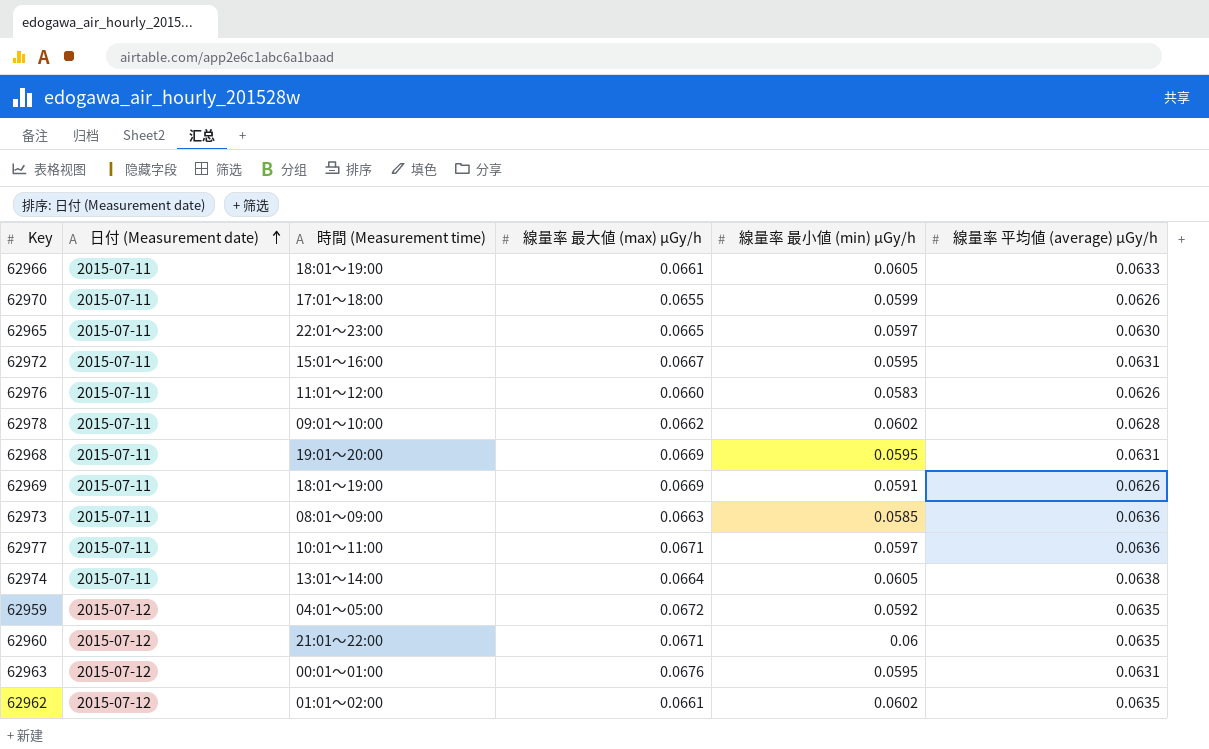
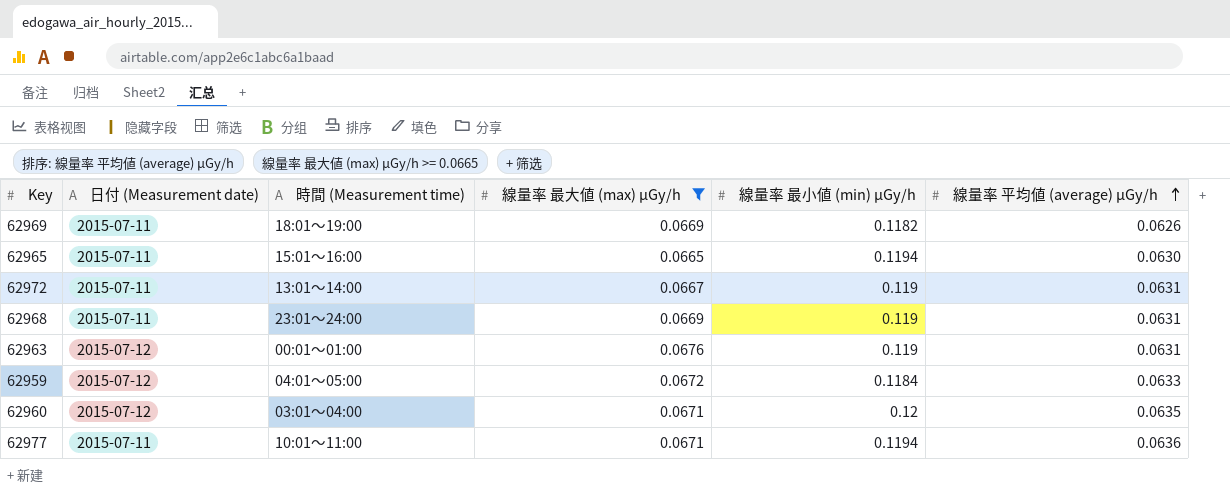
filter: none -> 線量率 最大値 (max) μGy/h >= 0.0665
row order: 日付 (Measurement date) ascending -> 線量率 平均値 (average) μGy/h ascending
62969 | 線量率 最小値 (min) μGy/h: 0.0591 -> 0.1182
62965 | 時間 (Measurement time): 22:01～23:00 -> 15:01～16:00
62965 | 線量率 最小値 (min) μGy/h: 0.0597 -> 0.1194
62972 | 時間 (Measurement time): 15:01～16:00 -> 13:01～14:00
62972 | 線量率 最小値 (min) μGy/h: 0.0595 -> 0.119
62968 | 時間 (Measurement time): 19:01～20:00 -> 23:01～24:00
62968 | 線量率 最小値 (min) μGy/h: 0.0595 -> 0.119
62963 | 線量率 最小値 (min) μGy/h: 0.0595 -> 0.119
62959 | 線量率 最小値 (min) μGy/h: 0.0592 -> 0.1184
62959 | 線量率 平均値 (average) μGy/h: 0.0635 -> 0.0633
62960 | 時間 (Measurement time): 21:01～22:00 -> 03:01～04:00
62960 | 線量率 最小値 (min) μGy/h: 0.06 -> 0.12
62977 | 線量率 最小値 (min) μGy/h: 0.0597 -> 0.1194

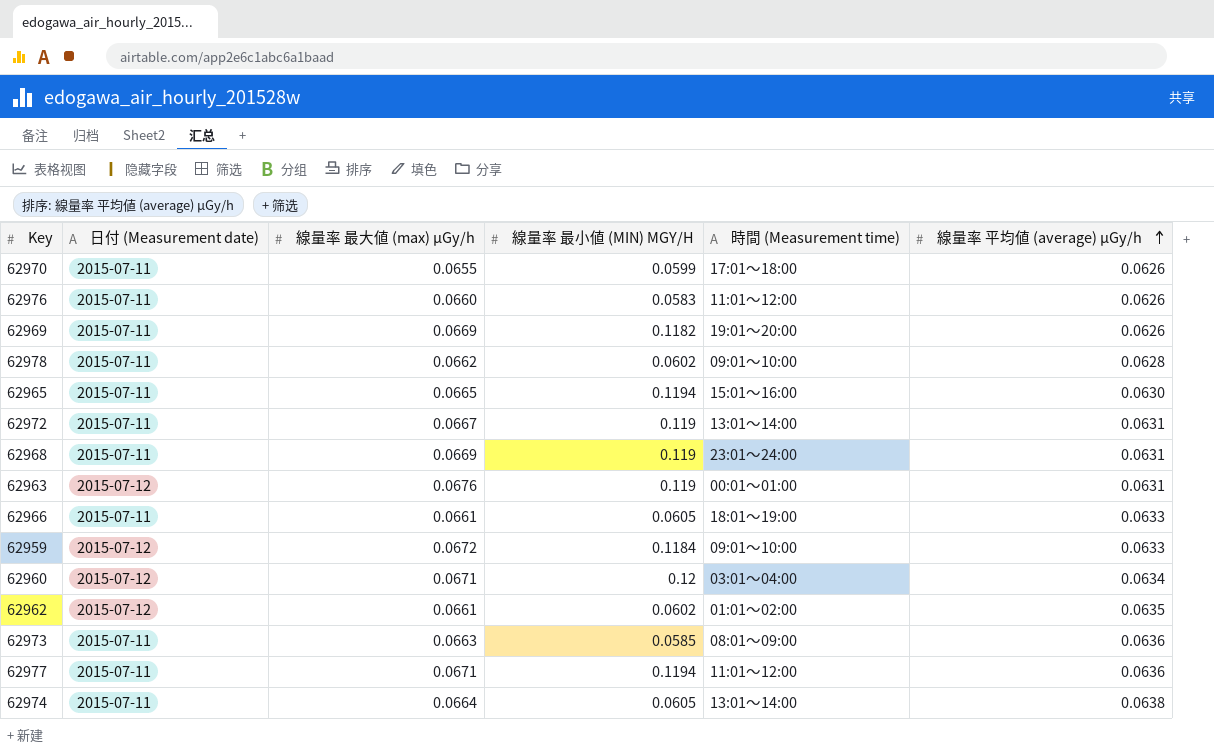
filter: 線量率 最大値 (max) μGy/h >= 0.0665 -> none
column name: 線量率 最小値 (min) μGy/h -> 線量率 最小値 (MIN) ΜGY/H
column 時間 (Measurement time) | position: 3 -> 5
62969 | 時間 (Measurement time): 18:01～19:00 -> 19:01～20:00
62959 | 時間 (Measurement time): 04:01～05:00 -> 09:01～10:00
62960 | 線量率 平均値 (average) μGy/h: 0.0635 -> 0.0634
62977 | 時間 (Measurement time): 10:01～11:00 -> 11:01～12:00

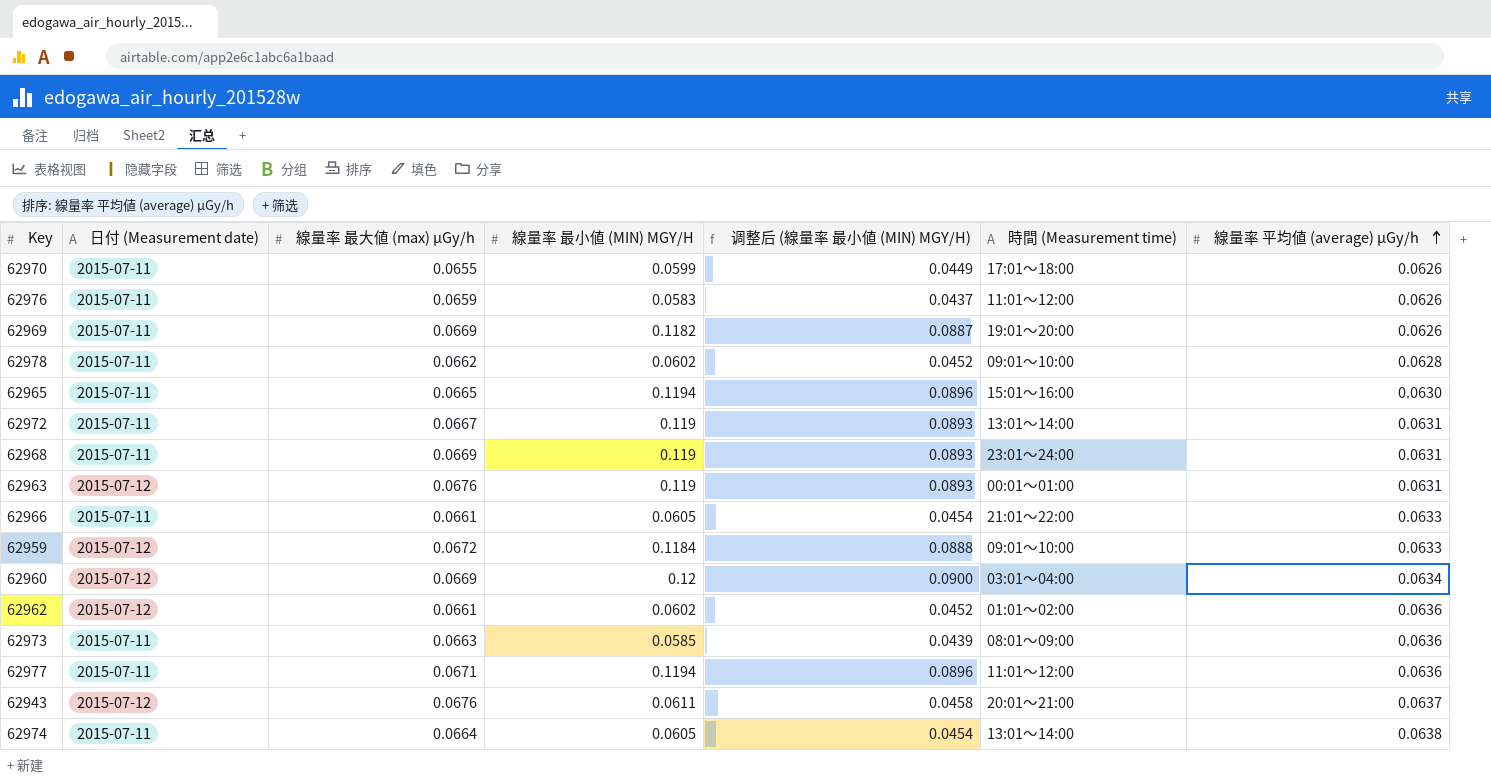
column 调整后 (線量率 最小値 (MIN) ΜGY/H) | formula: none -> [線量率 最小値 (MIN) ΜGY/H] * 0.75
62976 | 線量率 最大値 (max) μGy/h: 0.0660 -> 0.0659
62966 | 時間 (Measurement time): 18:01～19:00 -> 21:01～22:00
62960 | 線量率 最大値 (max) μGy/h: 0.0671 -> 0.0669
62962 | 線量率 平均値 (average) μGy/h: 0.0635 -> 0.0636
row 62943: none -> 2015-07-12 | 0.0676 | 0.0611 | 0.0458 | 20:01～21:00 | 0.0637

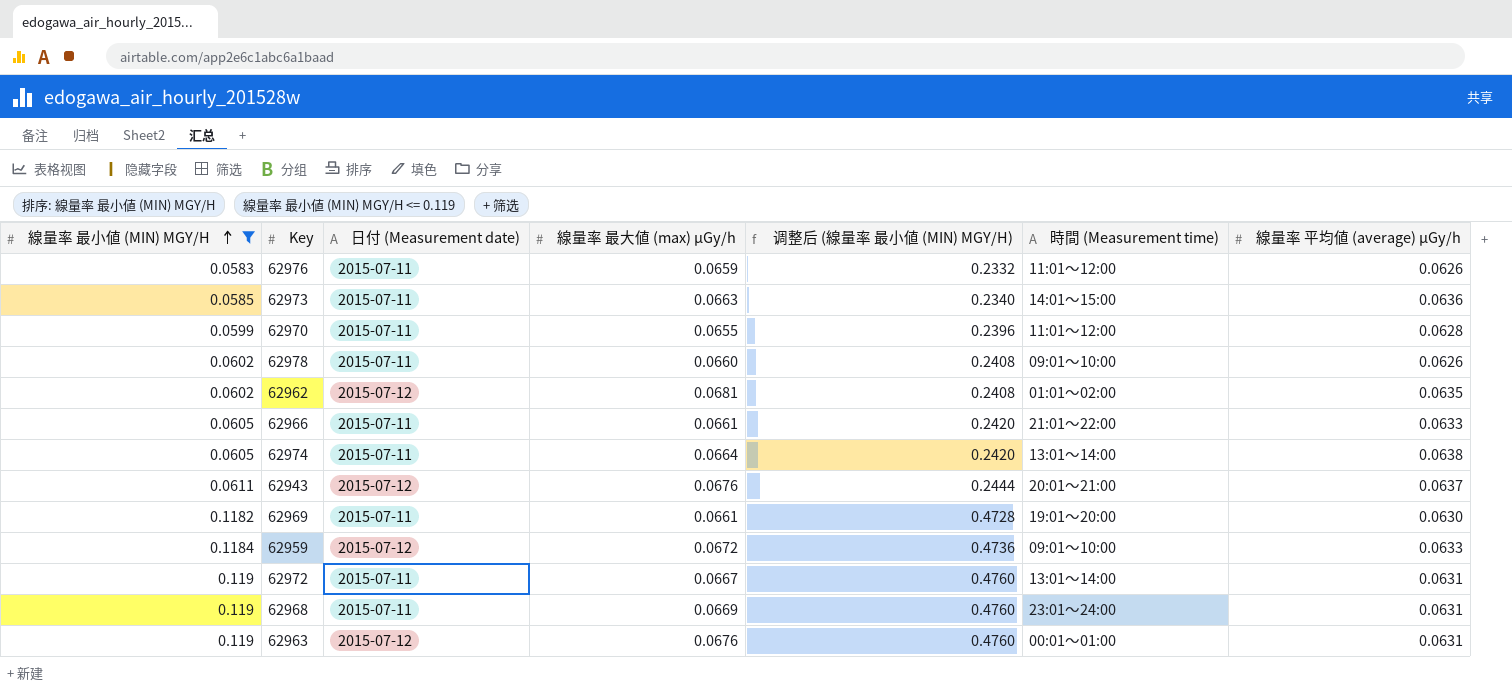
filter: none -> 線量率 最小値 (MIN) ΜGY/H <= 0.119
row order: 線量率 平均値 (average) μGy/h ascending -> 線量率 最小値 (MIN) ΜGY/H ascending
column 線量率 最小値 (MIN) ΜGY/H | position: 4 -> 1
column 调整后 (線量率 最小値 (MIN) ΜGY/H) | formula: [線量率 最小値 (MIN) ΜGY/H] * 0.75 -> [線量率 最小値 (MIN) ΜGY/H] * 4
62973 | 時間 (Measurement time): 08:01～09:00 -> 14:01～15:00
62970 | 時間 (Measurement time): 17:01～18:00 -> 11:01～12:00
62970 | 線量率 平均値 (average) μGy/h: 0.0626 -> 0.0628
62978 | 線量率 最大値 (max) μGy/h: 0.0662 -> 0.0660
62978 | 線量率 平均値 (average) μGy/h: 0.0628 -> 0.0626
62962 | 線量率 最大値 (max) μGy/h: 0.0661 -> 0.0681
62962 | 線量率 平均値 (average) μGy/h: 0.0636 -> 0.0635
62969 | 線量率 最大値 (max) μGy/h: 0.0669 -> 0.0661
62969 | 線量率 平均値 (average) μGy/h: 0.0626 -> 0.0630

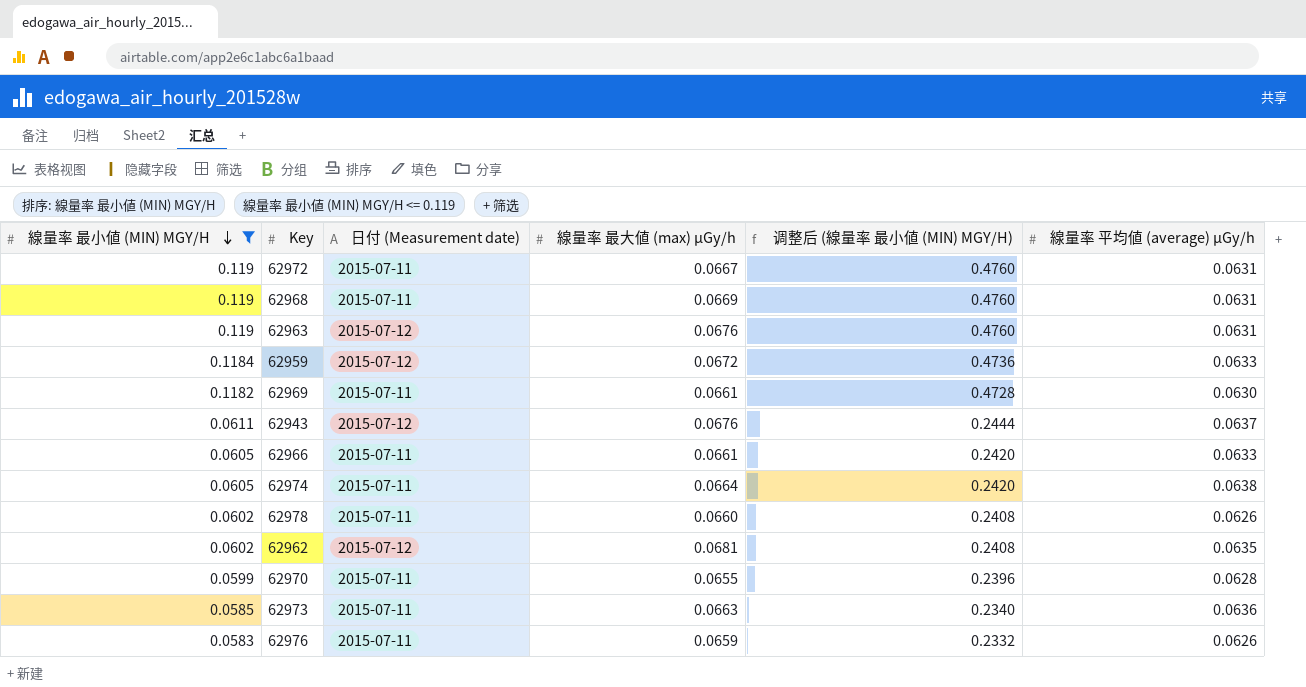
row order: 線量率 最小値 (MIN) ΜGY/H ascending -> 線量率 最小値 (MIN) ΜGY/H descending
column 時間 (Measurement time) | position: 6 -> none

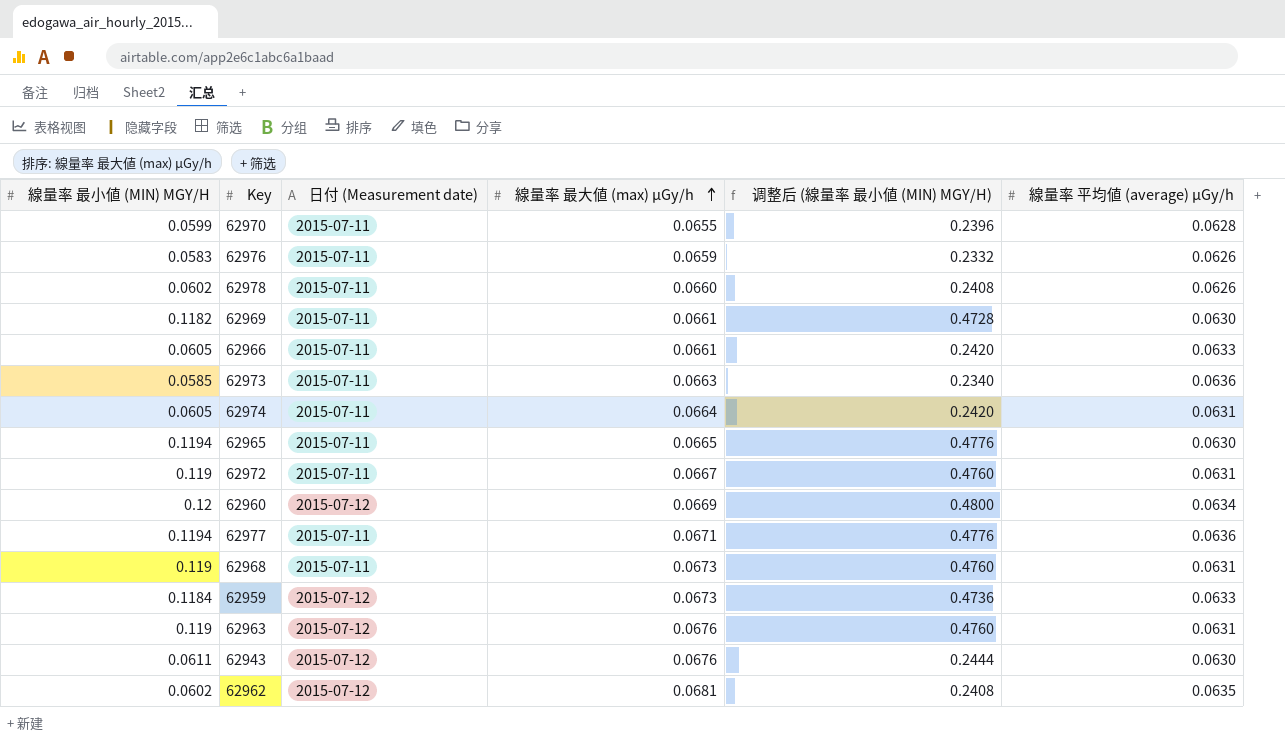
filter: 線量率 最小値 (MIN) ΜGY/H <= 0.119 -> none
row order: 線量率 最小値 (MIN) ΜGY/H descending -> 線量率 最大値 (max) μGy/h ascending
62974 | 線量率 平均値 (average) μGy/h: 0.0638 -> 0.0631
62968 | 線量率 最大値 (max) μGy/h: 0.0669 -> 0.0673
62959 | 線量率 最大値 (max) μGy/h: 0.0672 -> 0.0673
62943 | 線量率 平均値 (average) μGy/h: 0.0637 -> 0.0630

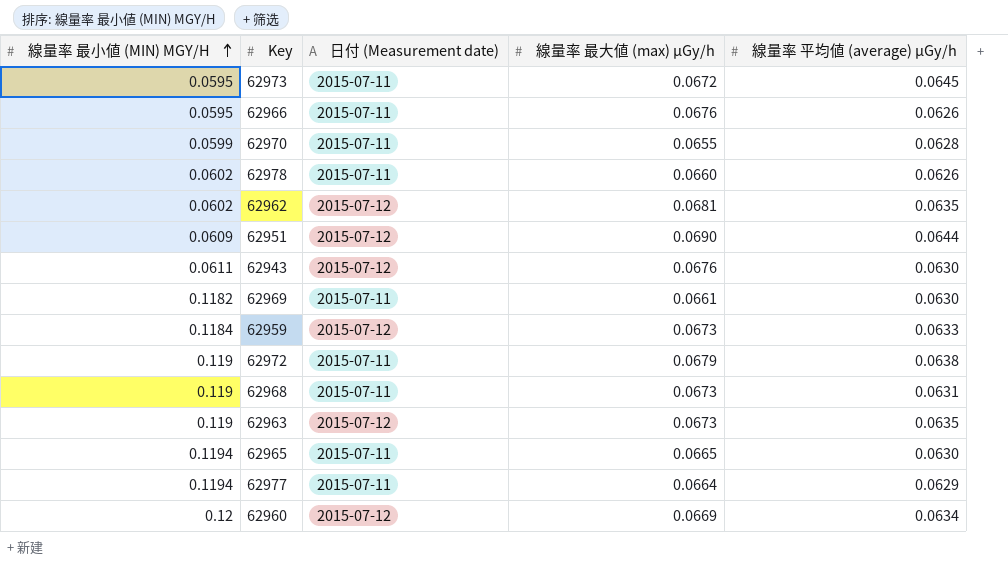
row order: 線量率 最大値 (max) μGy/h ascending -> 線量率 最小値 (MIN) ΜGY/H ascending
column 调整后 (線量率 最小値 (MIN) ΜGY/H) | formula: [線量率 最小値 (MIN) ΜGY/H] * 4 -> none
row 62976: 0.0583 | 2015-07-11 | 0.0659 | 0.2332 | 0.0626 -> none
row 62974: 0.0605 | 2015-07-11 | 0.0664 | 0.2420 | 0.0631 -> none
62973 | 線量率 最小値 (MIN) ΜGY/H: 0.0585 -> 0.0595
62973 | 線量率 最大値 (max) μGy/h: 0.0663 -> 0.0672
62973 | 線量率 平均値 (average) μGy/h: 0.0636 -> 0.0645
62966 | 線量率 最小値 (MIN) ΜGY/H: 0.0605 -> 0.0595
62966 | 線量率 最大値 (max) μGy/h: 0.0661 -> 0.0676
62966 | 線量率 平均値 (average) μGy/h: 0.0633 -> 0.0626
row 62951: none -> 0.0609 | 2015-07-12 | 0.0690 | 0.0644
62972 | 線量率 最大値 (max) μGy/h: 0.0667 -> 0.0679
62972 | 線量率 平均値 (average) μGy/h: 0.0631 -> 0.0638
62963 | 線量率 最大値 (max) μGy/h: 0.0676 -> 0.0673
62963 | 線量率 平均値 (average) μGy/h: 0.0631 -> 0.0635
62977 | 線量率 最大値 (max) μGy/h: 0.0671 -> 0.0664
62977 | 線量率 平均値 (average) μGy/h: 0.0636 -> 0.0629

